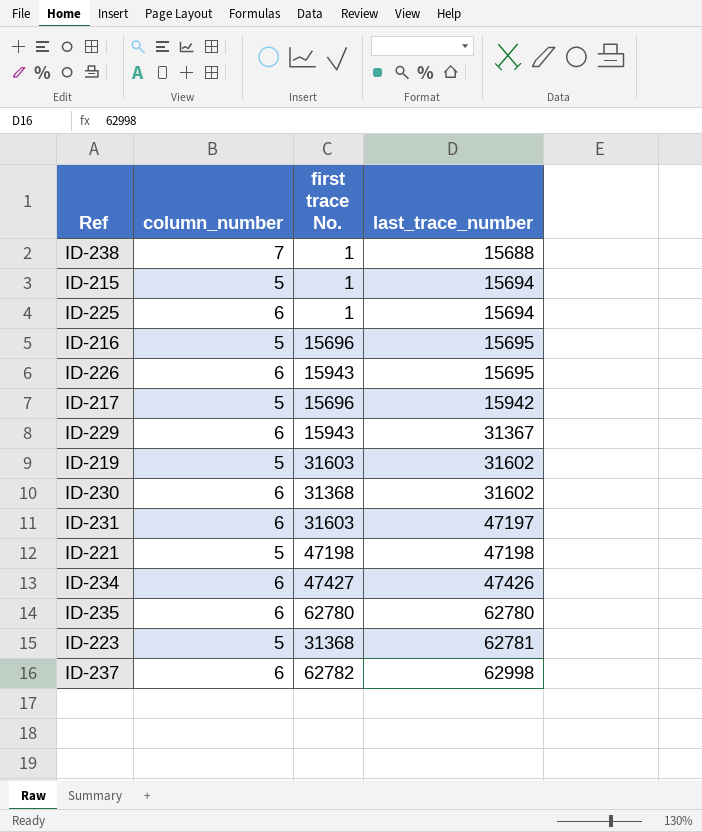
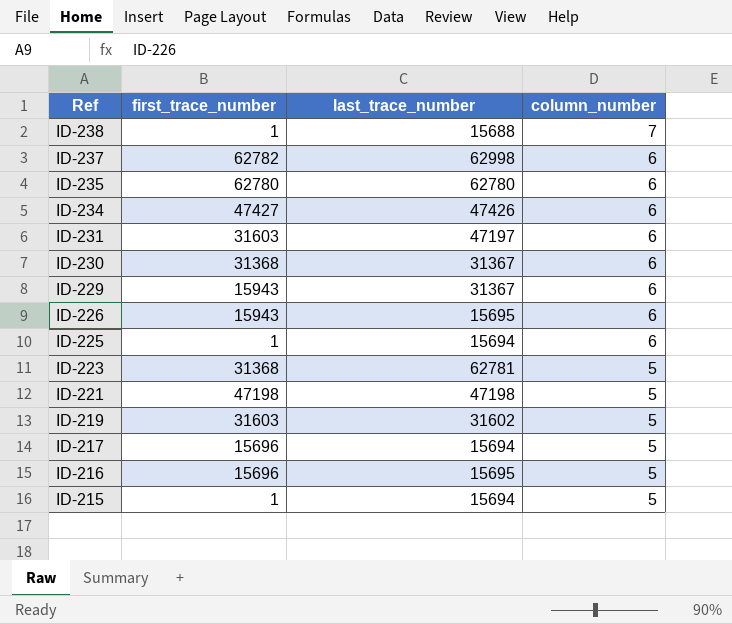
row order: last_trace_number ascending -> Ref descending
column name: first trace No. -> first_trace_number
column column_number | position: 2 -> 4
ID-230 | last_trace_number: 31602 -> 31367
ID-217 | last_trace_number: 15942 -> 15694

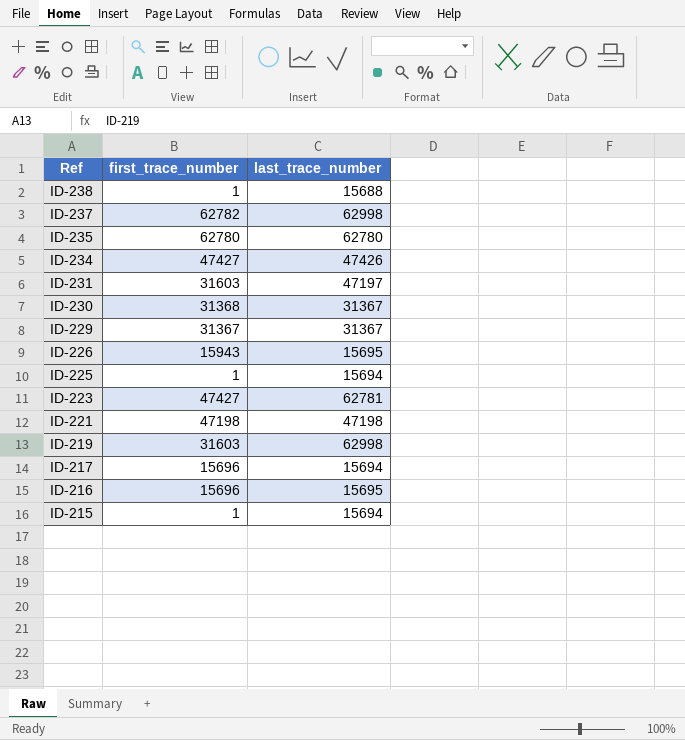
column column_number | position: 4 -> none
ID-229 | first_trace_number: 15943 -> 31367
ID-223 | first_trace_number: 31368 -> 47427
ID-219 | last_trace_number: 31602 -> 62998

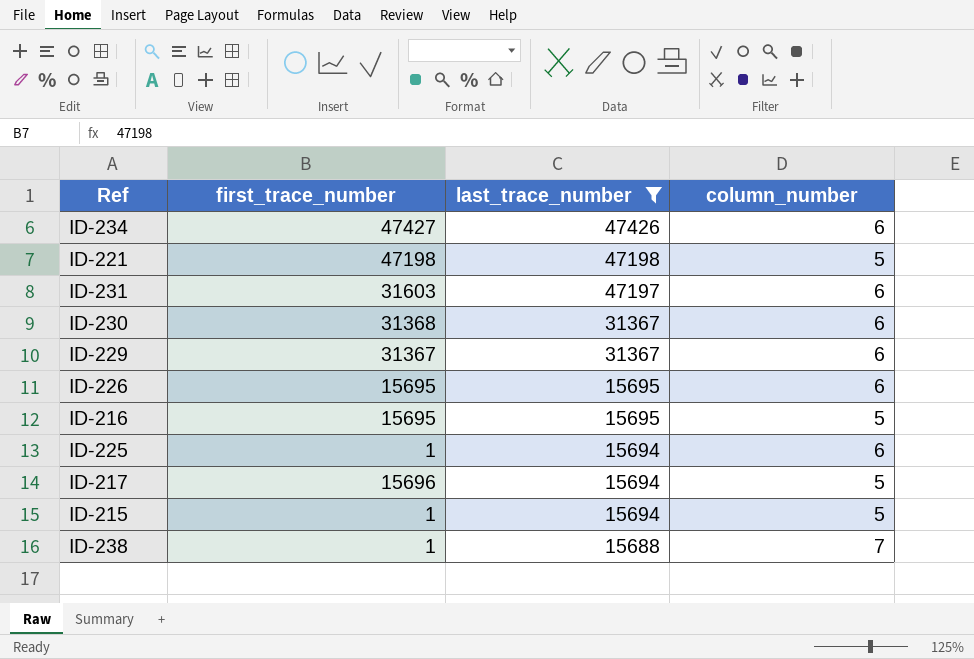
filter: none -> last_trace_number <= 47426
row order: Ref descending -> last_trace_number descending
column column_number | position: none -> 4
ID-226 | first_trace_number: 15943 -> 15695
ID-216 | first_trace_number: 15696 -> 15695

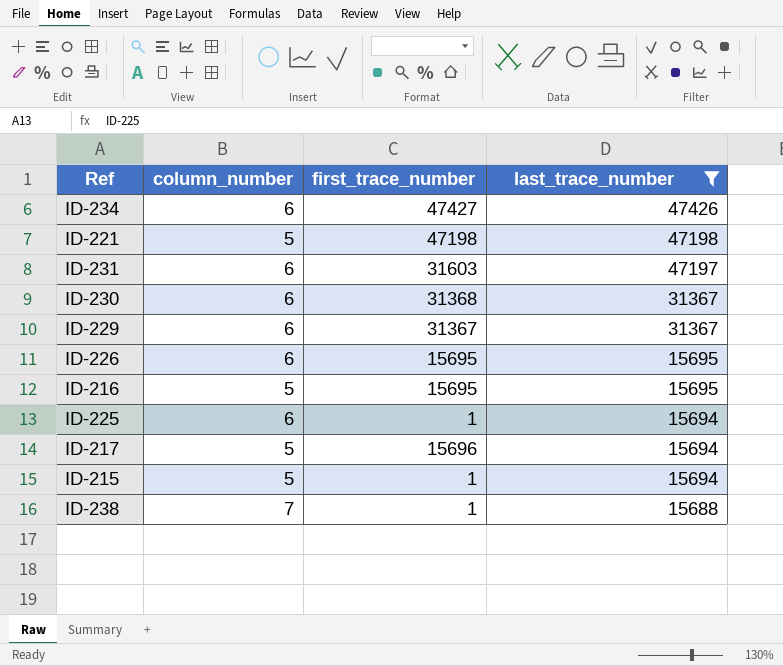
column column_number | position: 4 -> 2

